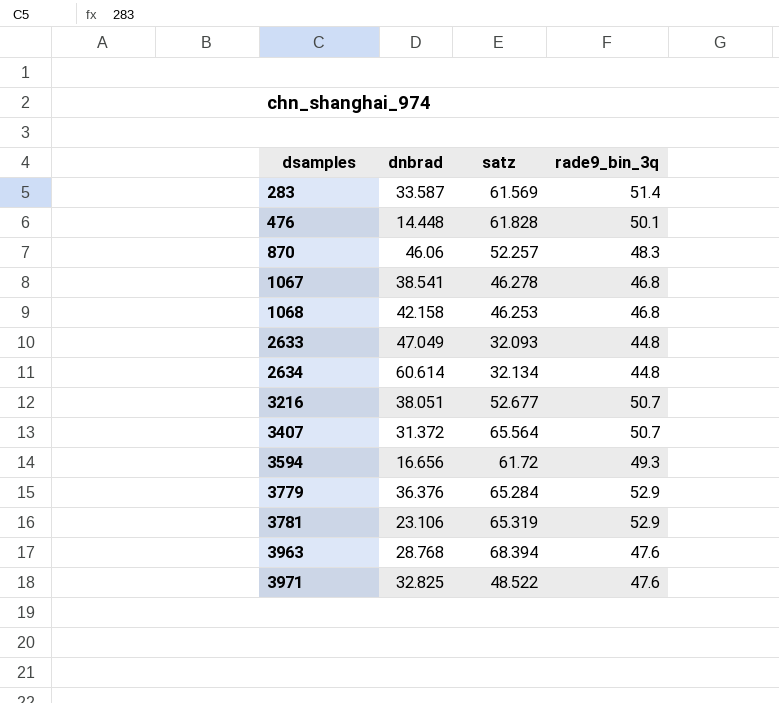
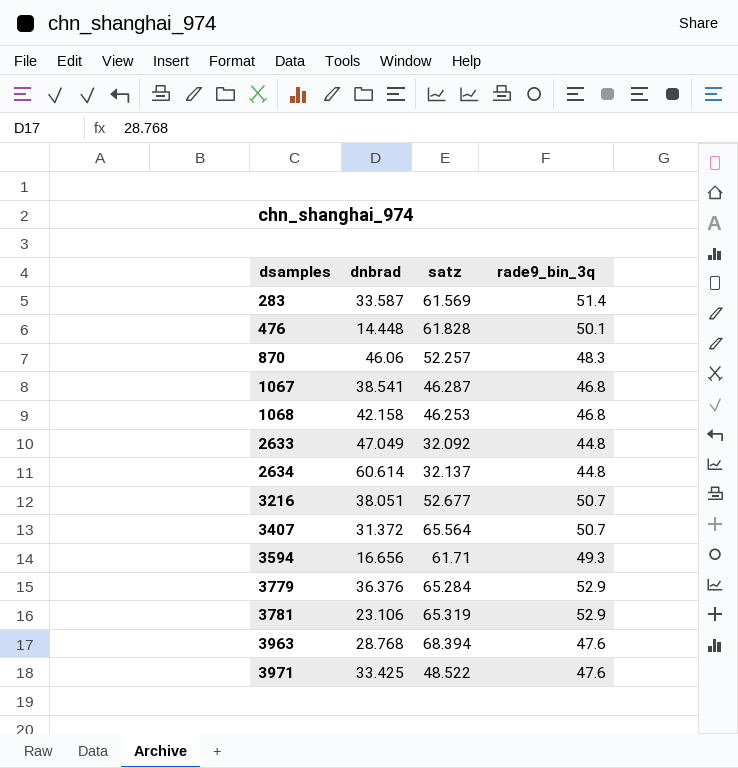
1067 | satz: 46.278 -> 46.287
2633 | satz: 32.093 -> 32.092
2634 | satz: 32.134 -> 32.137
3594 | satz: 61.72 -> 61.71
3971 | dnbrad: 32.825 -> 33.425

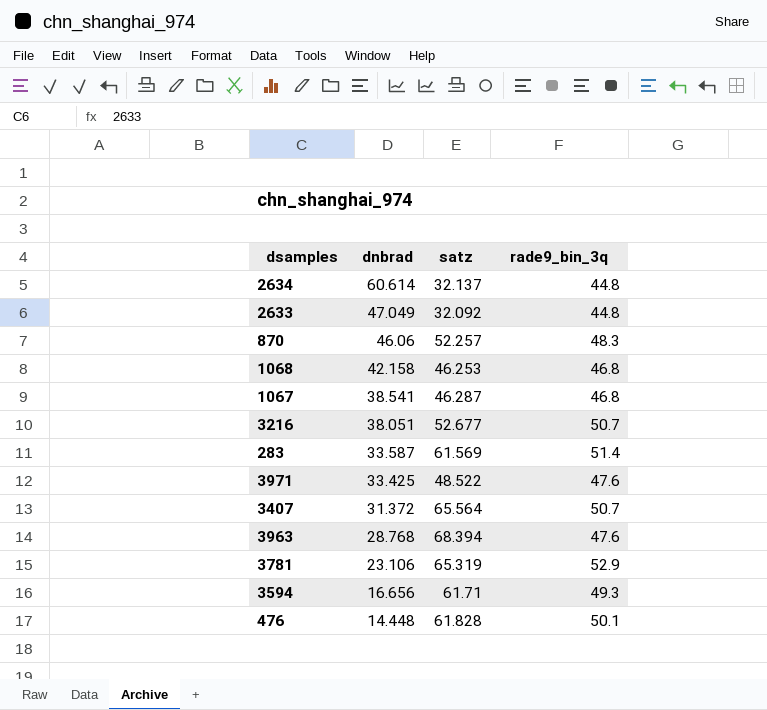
row order: dsamples ascending -> dnbrad descending
row 3779: 36.376 | 65.284 | 52.9 -> none

